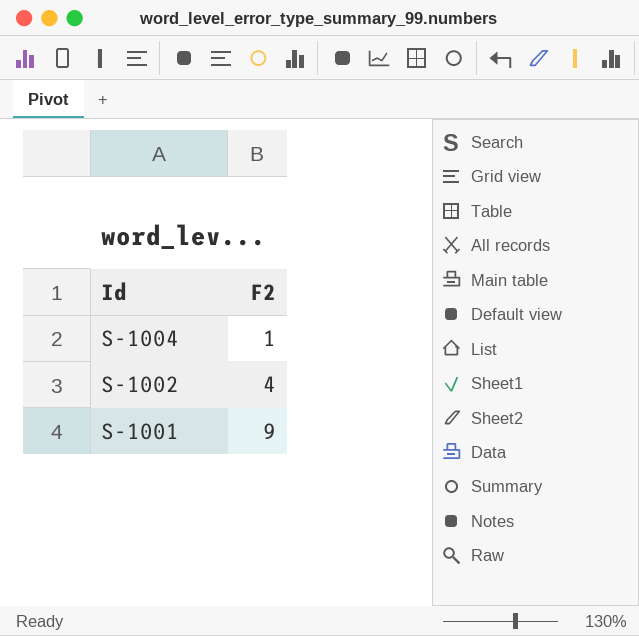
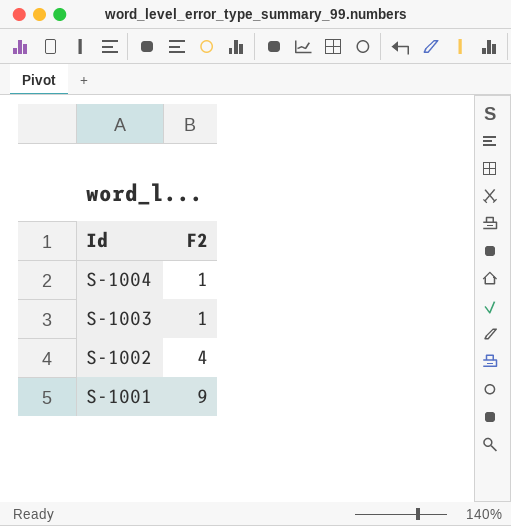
row S-1003: none -> 1

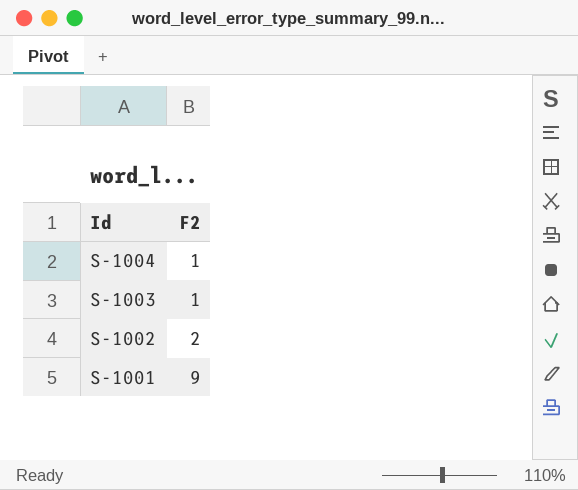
S-1002 | F2: 4 -> 2

